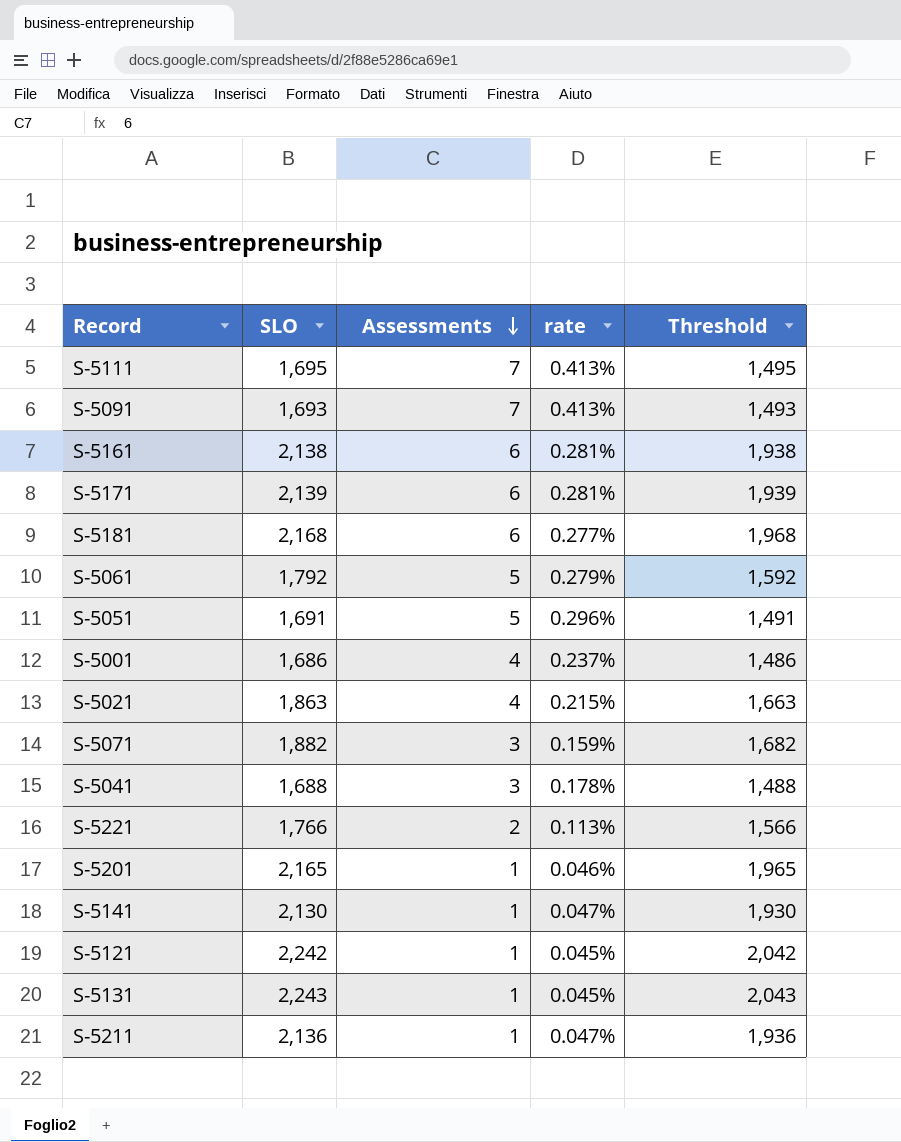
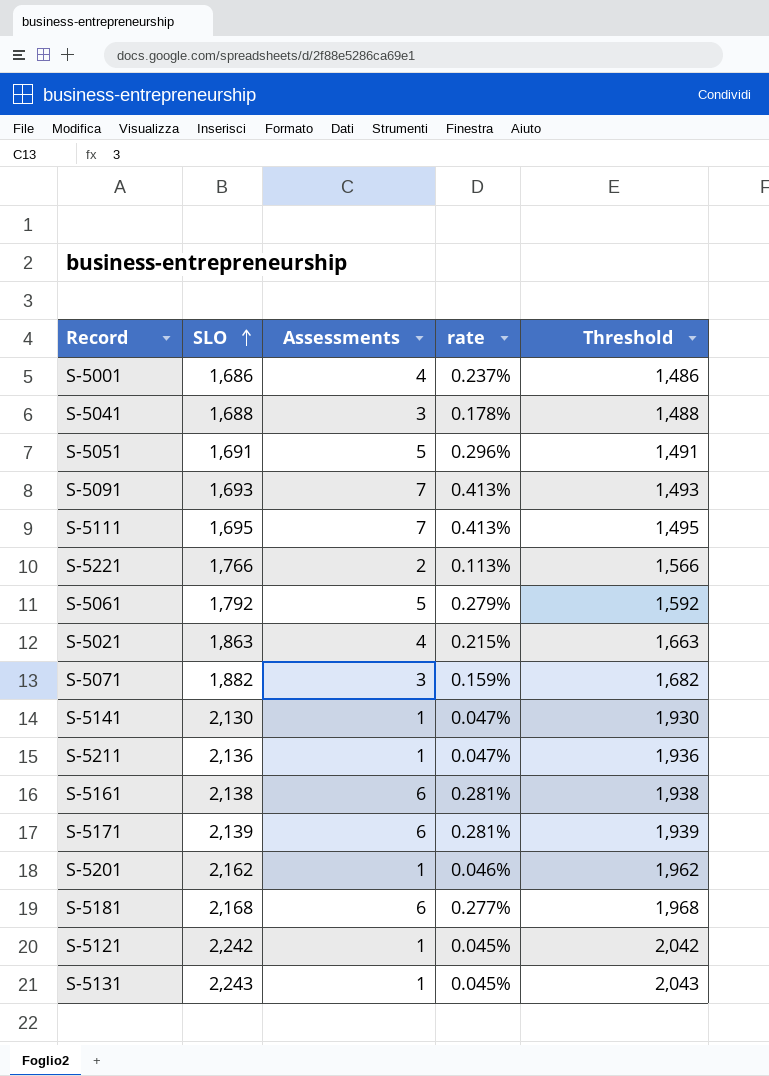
row order: Assessments descending -> SLO ascending
S-5201 | SLO: 2,165 -> 2,162
S-5201 | Threshold: 1,965 -> 1,962

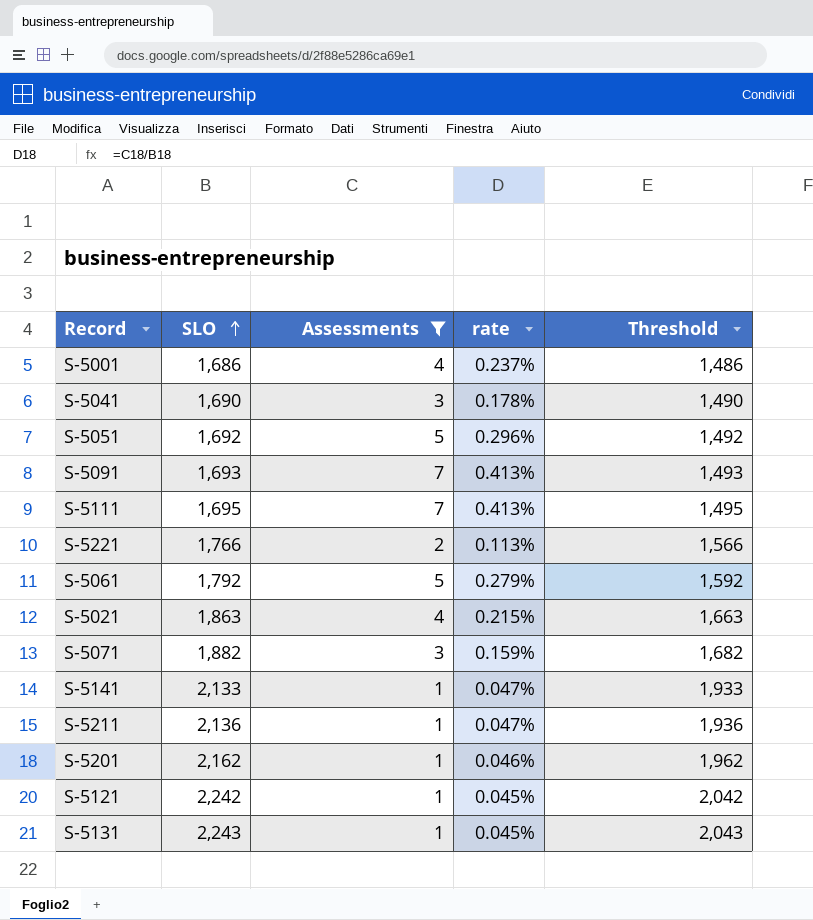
filter: none -> Assessments != 6
S-5041 | SLO: 1,688 -> 1,690
S-5041 | Threshold: 1,488 -> 1,490
S-5051 | SLO: 1,691 -> 1,692
S-5051 | Threshold: 1,491 -> 1,492
S-5141 | SLO: 2,130 -> 2,133
S-5141 | Threshold: 1,930 -> 1,933

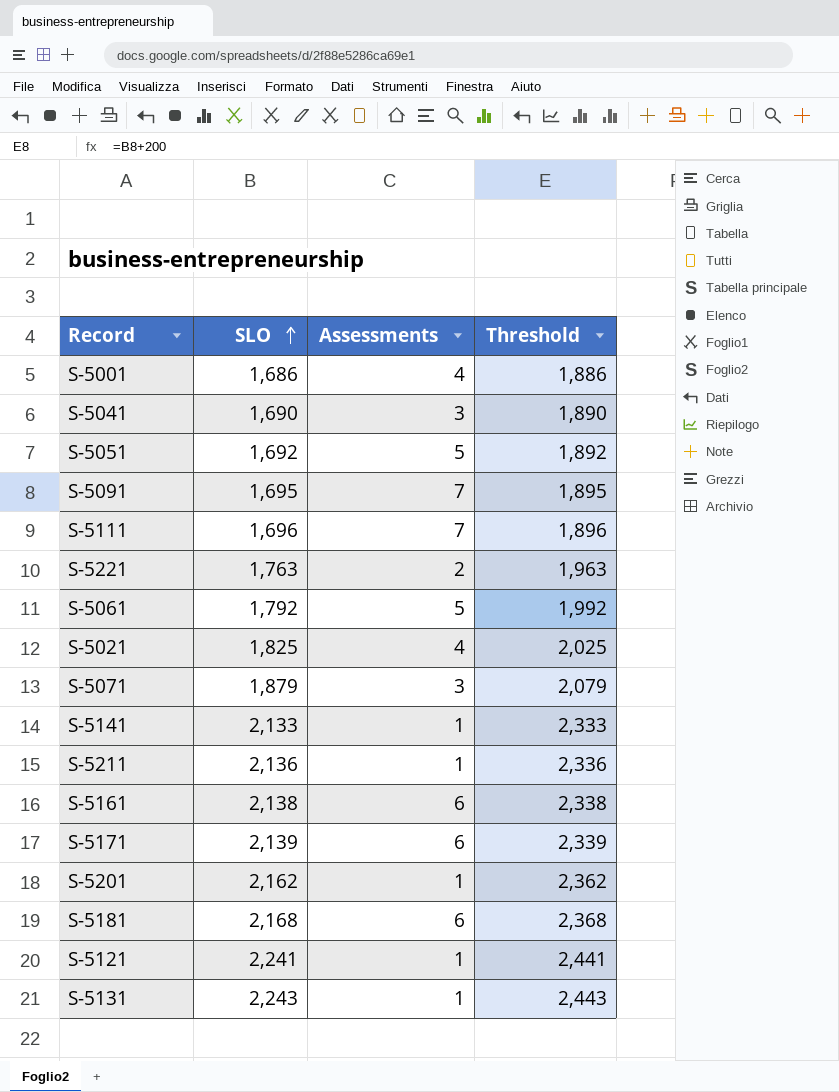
filter: Assessments != 6 -> none
column rate | formula: [Assessments] / [SLO] -> none
column Threshold | formula: [SLO] - 200 -> [SLO] + 200
S-5091 | SLO: 1,693 -> 1,695
S-5111 | SLO: 1,695 -> 1,696
S-5221 | SLO: 1,766 -> 1,763
S-5021 | SLO: 1,863 -> 1,825
S-5071 | SLO: 1,882 -> 1,879
S-5121 | SLO: 2,242 -> 2,241

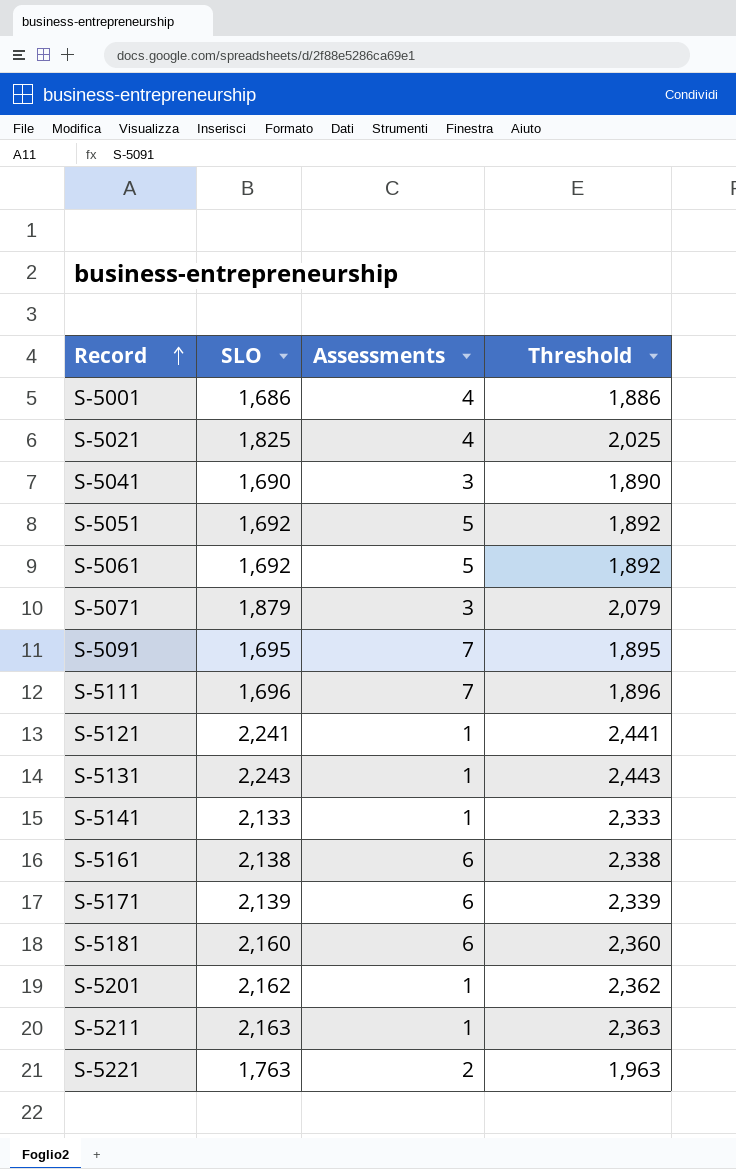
row order: SLO ascending -> Record ascending
S-5061 | SLO: 1,792 -> 1,692
S-5061 | Threshold: 1,992 -> 1,892
S-5181 | SLO: 2,168 -> 2,160
S-5181 | Threshold: 2,368 -> 2,360
S-5211 | SLO: 2,136 -> 2,163
S-5211 | Threshold: 2,336 -> 2,363

